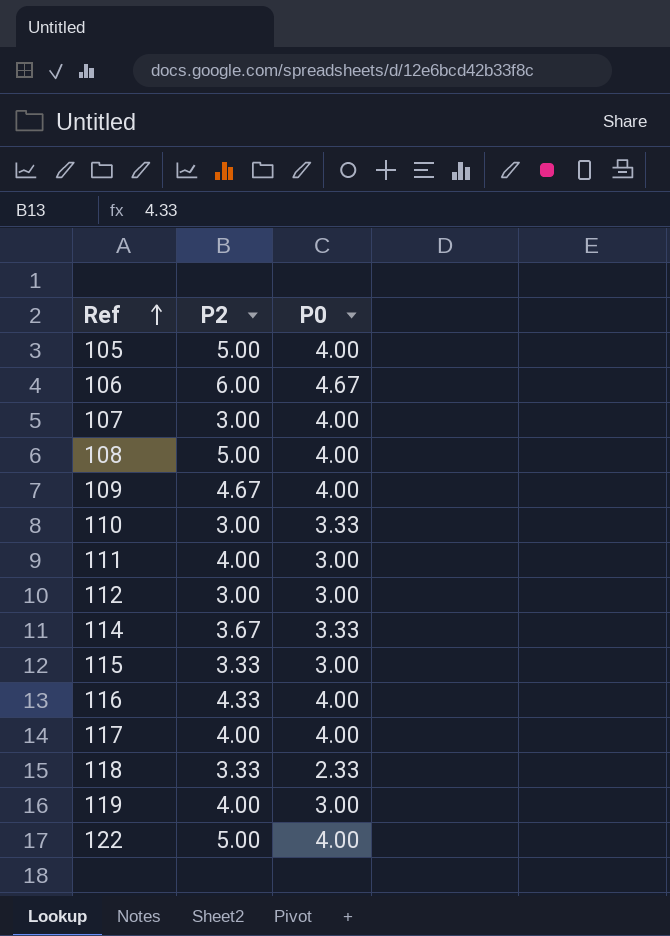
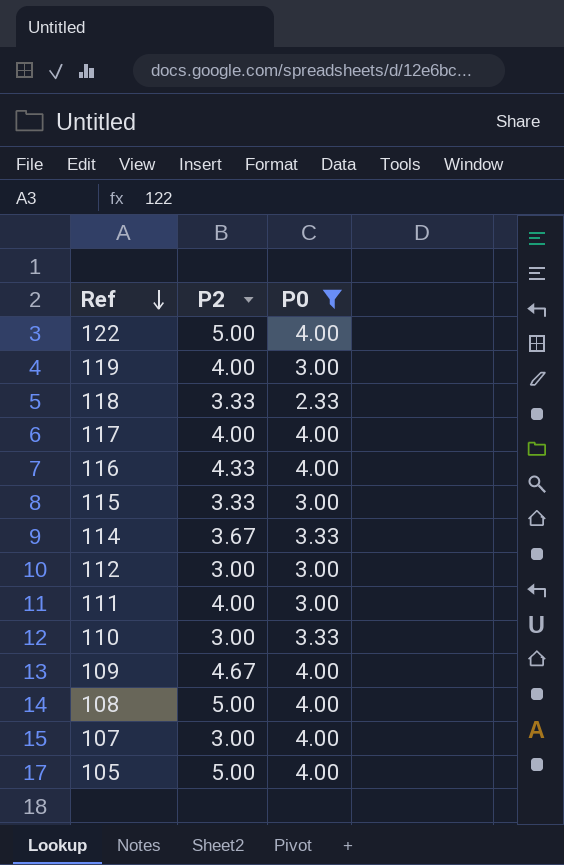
filter: none -> P0 != 4.67
row order: Ref ascending -> Ref descending

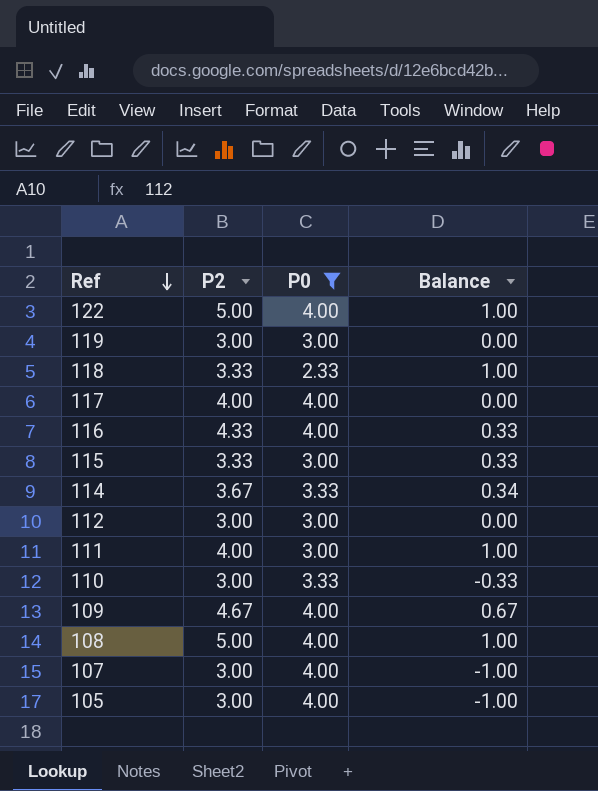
column Balance | formula: none -> [P2] - [P0]
119 | P2: 4.00 -> 3.00
105 | P2: 5.00 -> 3.00

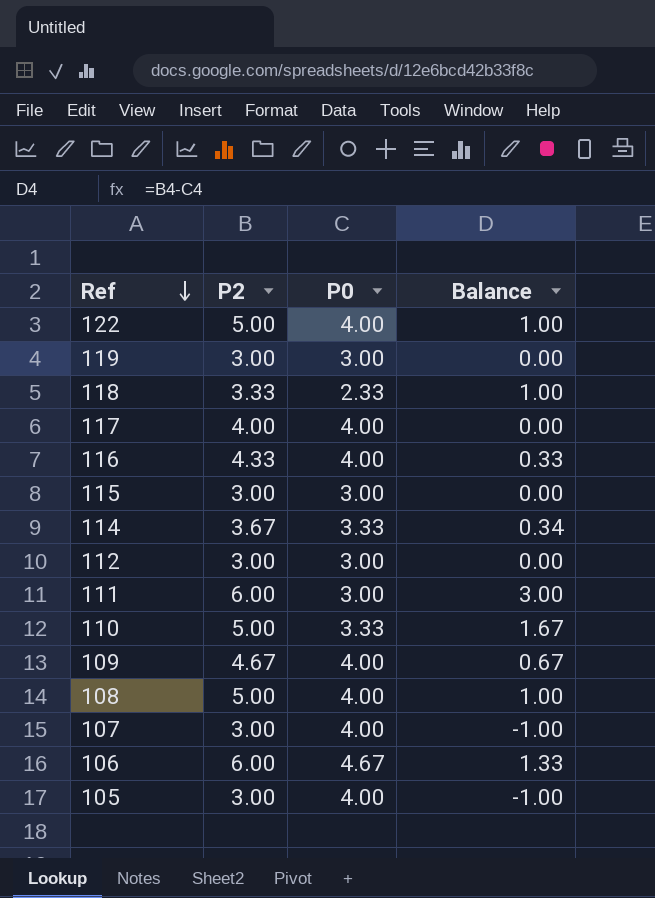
filter: P0 != 4.67 -> none
115 | P2: 3.33 -> 3.00
115 | Balance: 0.33 -> 0.00
111 | P2: 4.00 -> 6.00
111 | Balance: 1.00 -> 3.00
110 | P2: 3.00 -> 5.00
110 | Balance: -0.33 -> 1.67

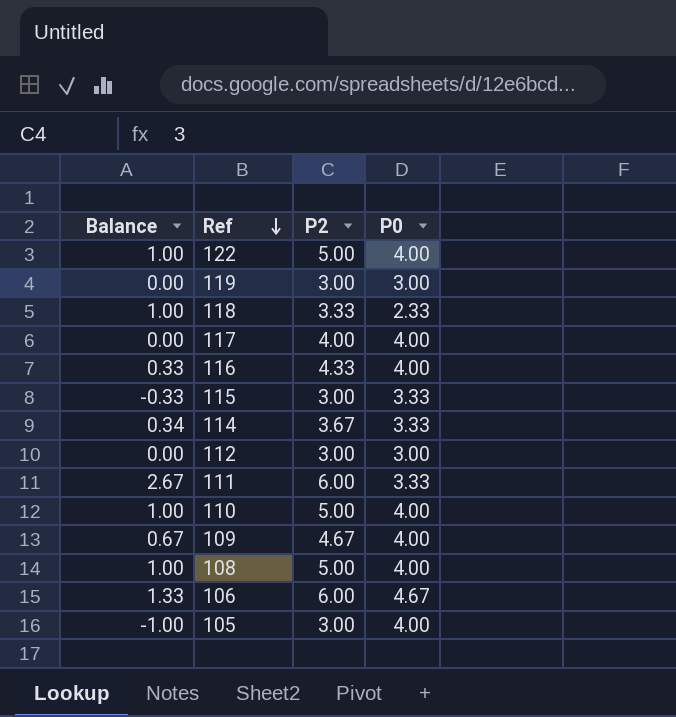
column Balance | position: 4 -> 1
row 107: 3.00 | 4.00 | -1.00 -> none
115 | Balance: 0.00 -> -0.33
115 | P0: 3.00 -> 3.33
111 | Balance: 3.00 -> 2.67
111 | P0: 3.00 -> 3.33
110 | Balance: 1.67 -> 1.00
110 | P0: 3.33 -> 4.00

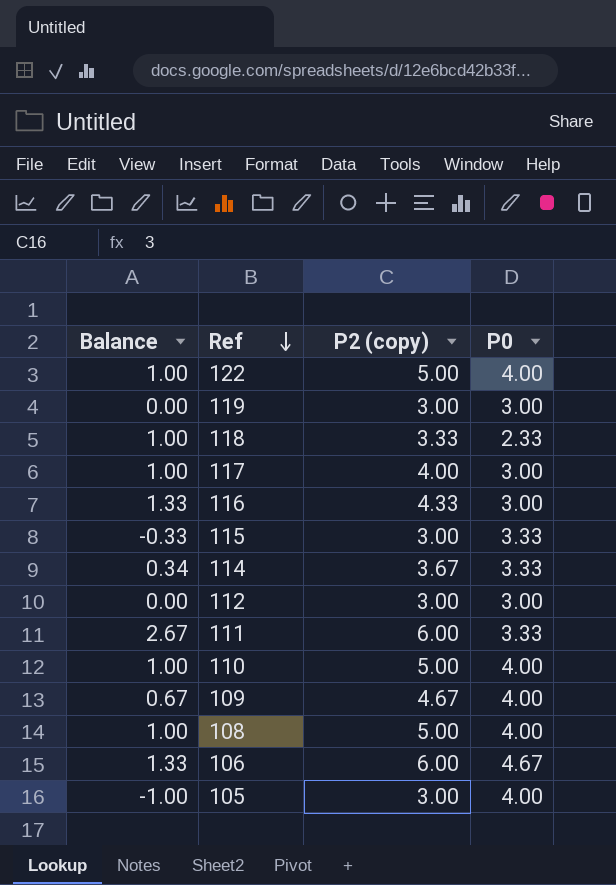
column name: P2 -> P2 (copy)
117 | Balance: 0.00 -> 1.00
117 | P0: 4.00 -> 3.00
116 | Balance: 0.33 -> 1.33
116 | P0: 4.00 -> 3.00

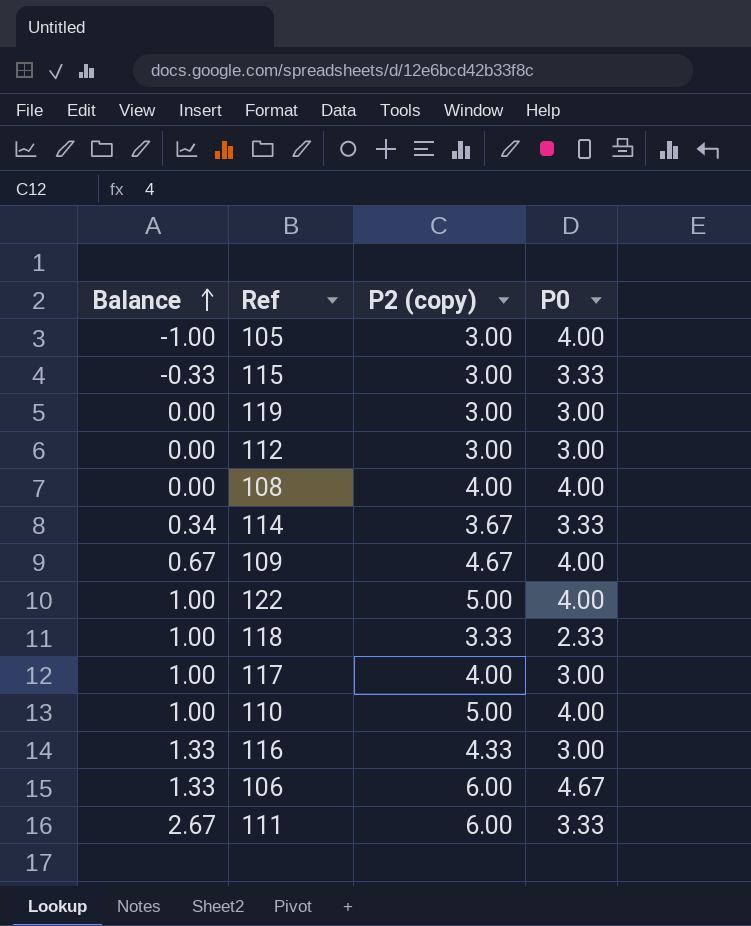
row order: Ref descending -> Balance ascending
108 | Balance: 1.00 -> 0.00
108 | P2 (copy): 5.00 -> 4.00

